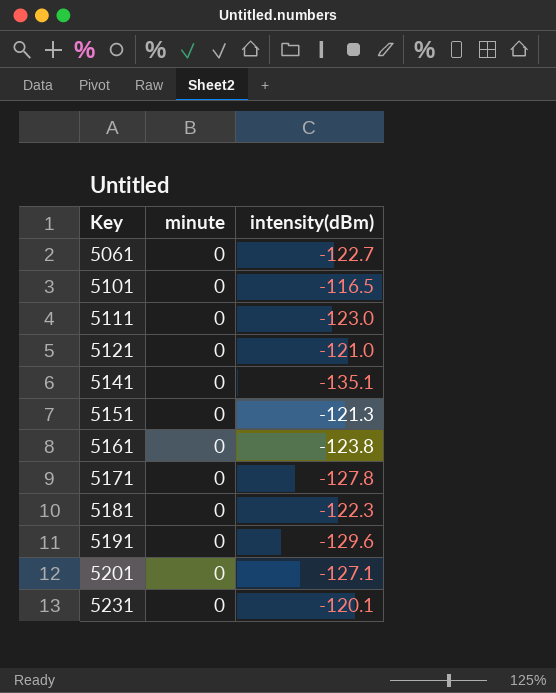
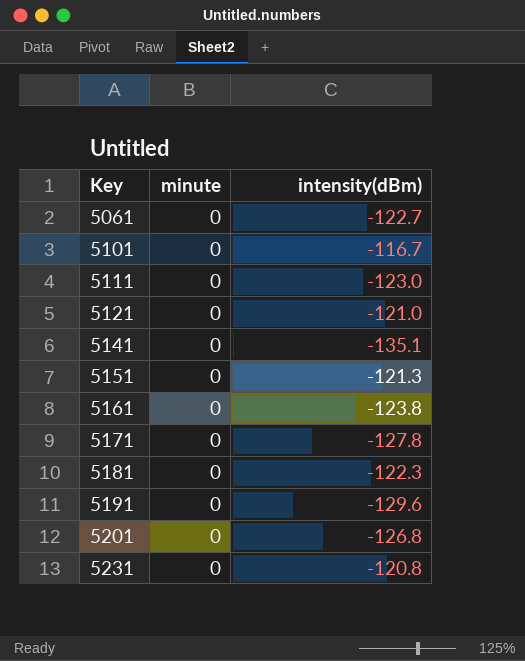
5101 | intensity(dBm): -116.5 -> -116.7
5201 | intensity(dBm): -127.1 -> -126.8
5231 | intensity(dBm): -120.1 -> -120.8

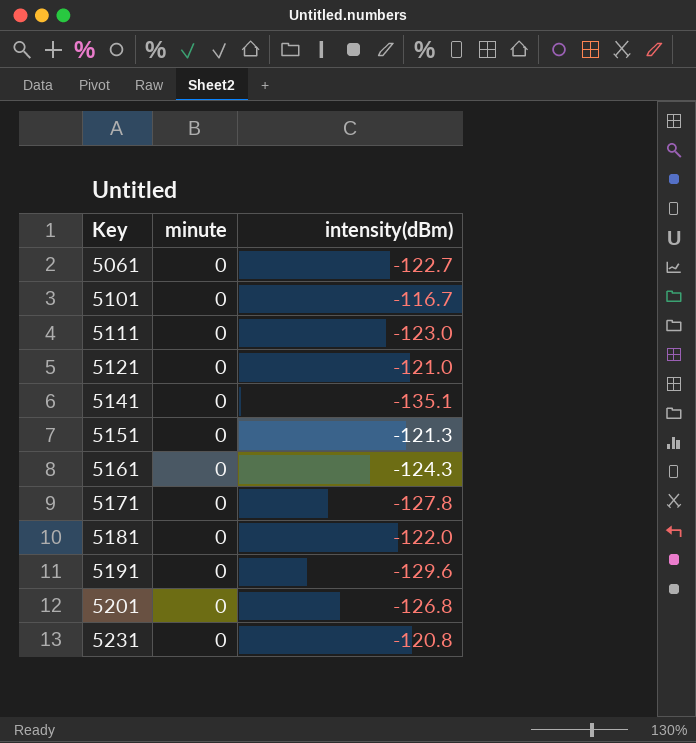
5161 | intensity(dBm): -123.8 -> -124.3
5181 | intensity(dBm): -122.3 -> -122.0

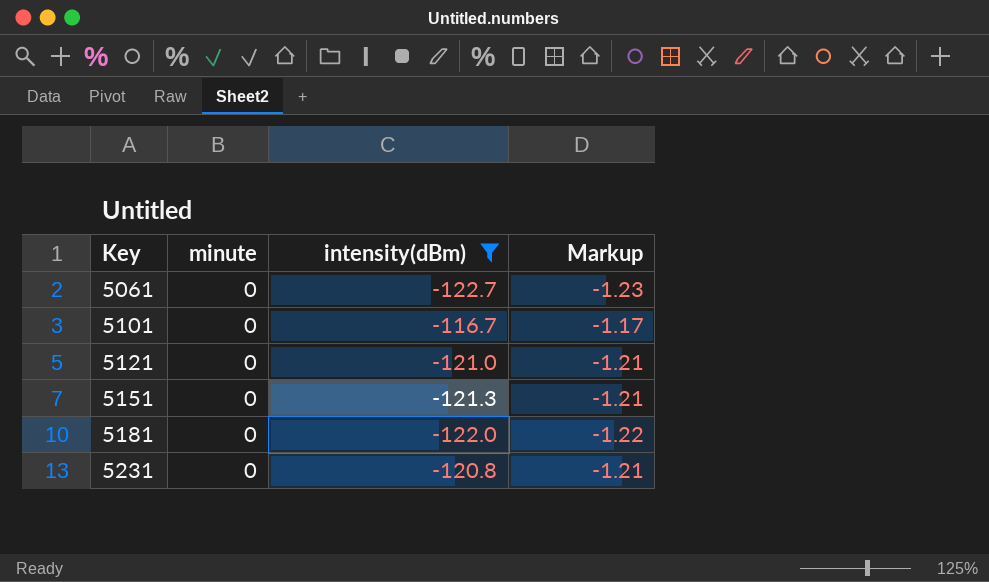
filter: none -> intensity(dBm) >= -122.7
column Markup | formula: none -> [intensity(dBm)] * 0.01

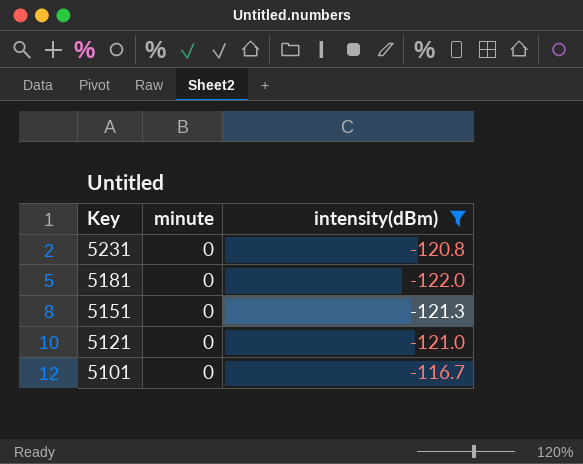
row order: Key ascending -> Key descending
column Markup | formula: [intensity(dBm)] * 0.01 -> none
row 5061: 0 | -122.7 | -1.23 -> none

